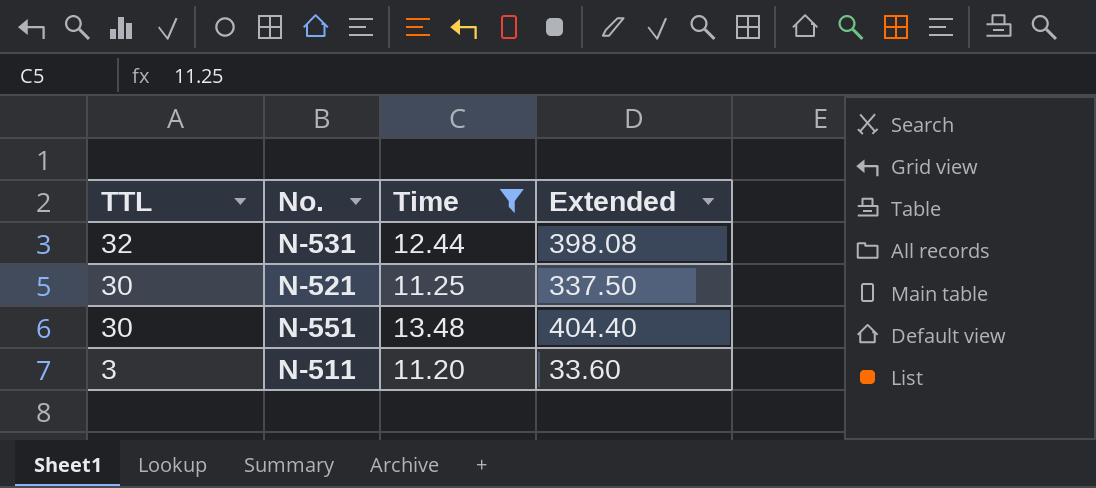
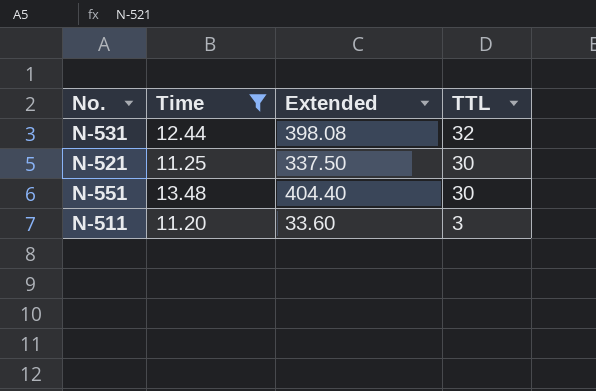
column TTL | position: 1 -> 4

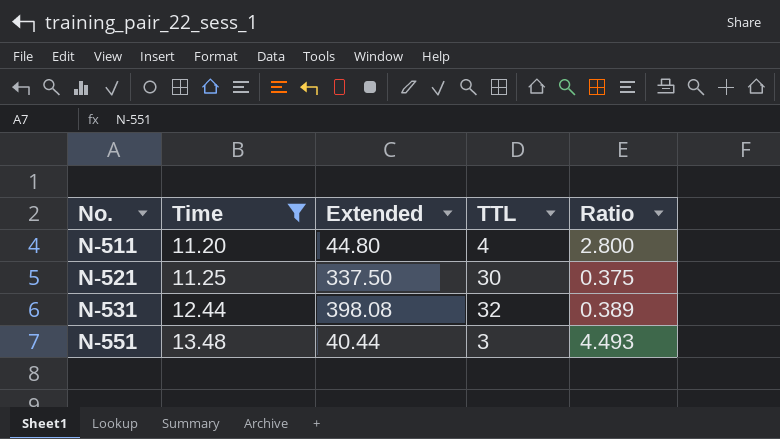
row order: TTL descending -> No. ascending
column Ratio | formula: none -> [Time] / [TTL]
N-511 | Extended: 33.60 -> 44.80
N-511 | TTL: 3 -> 4
N-551 | Extended: 404.40 -> 40.44
N-551 | TTL: 30 -> 3

